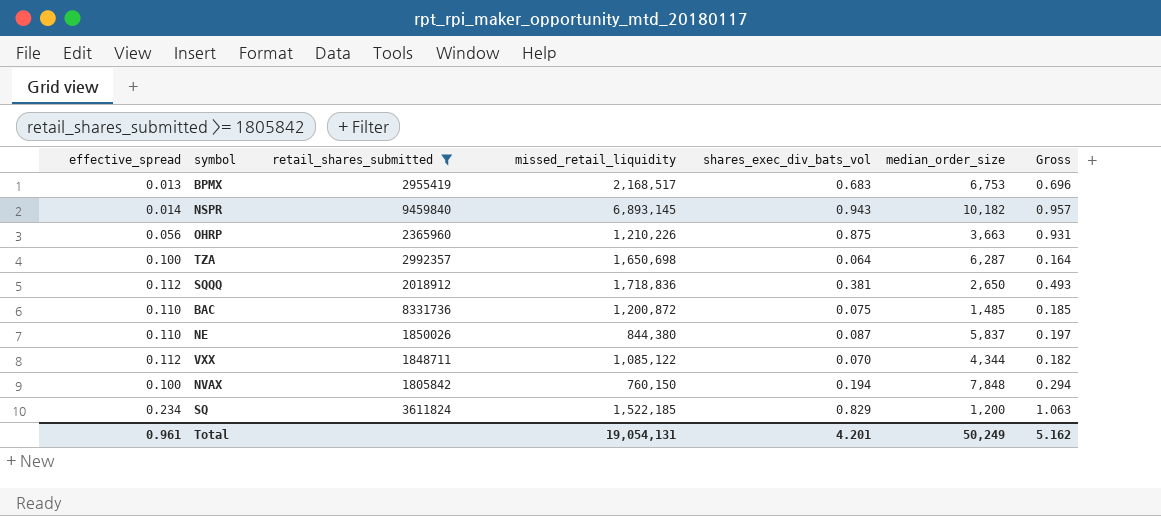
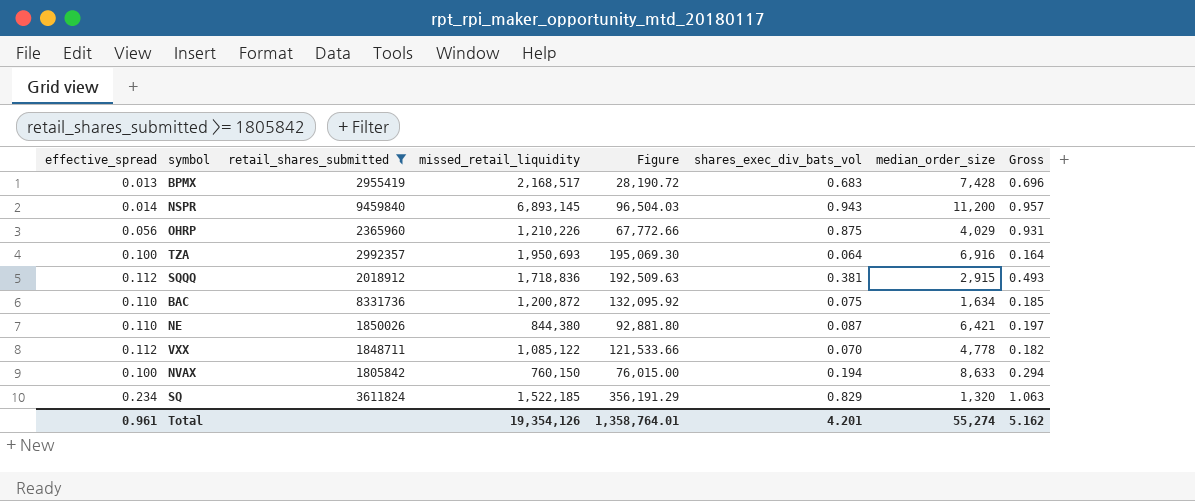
column Figure | formula: none -> [effective_spread] * [missed_retail_liquidity]
BPMX | median_order_size: 6,753 -> 7,428
NSPR | median_order_size: 10,182 -> 11,200
OHRP | median_order_size: 3,663 -> 4,029
TZA | missed_retail_liquidity: 1,650,698 -> 1,950,693
TZA | median_order_size: 6,287 -> 6,916
SQQQ | median_order_size: 2,650 -> 2,915
BAC | median_order_size: 1,485 -> 1,634
NE | median_order_size: 5,837 -> 6,421
VXX | median_order_size: 4,344 -> 4,778
NVAX | median_order_size: 7,848 -> 8,633
SQ | median_order_size: 1,200 -> 1,320
Total | missed_retail_liquidity: 19,054,131 -> 19,354,126
Total | median_order_size: 50,249 -> 55,274

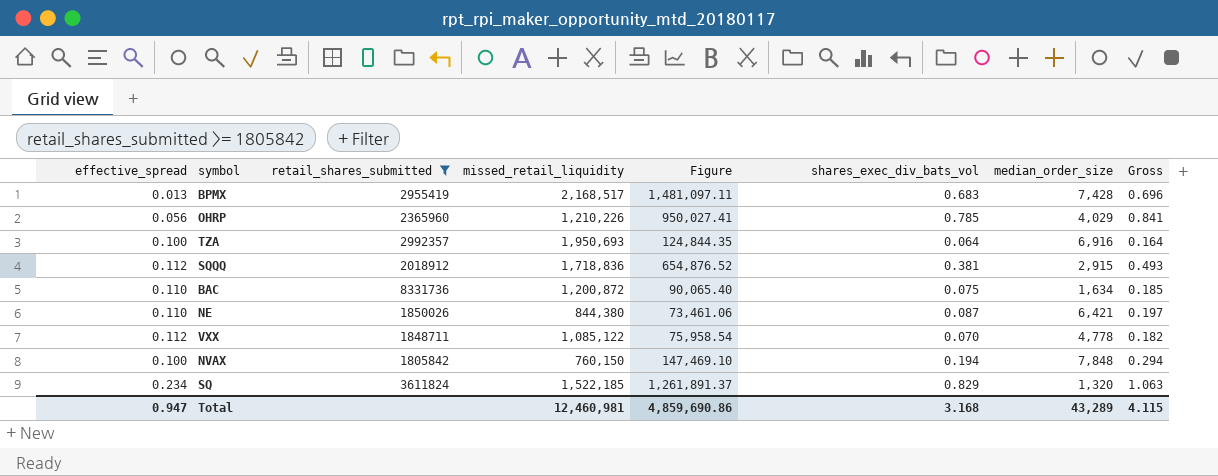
column Figure | formula: [effective_spread] * [missed_retail_liquidity] -> [missed_retail_liquidity] * [shares_exec_div_bats_vol]
row NSPR: 0.014 | 9459840 | 6,893,145 | 96,504.03 | 0.943 | 11,200 | 0.957 -> none
OHRP | shares_exec_div_bats_vol: 0.875 -> 0.785
OHRP | Gross: 0.931 -> 0.841
NVAX | median_order_size: 8,633 -> 7,848
Total | effective_spread: 0.961 -> 0.947
Total | missed_retail_liquidity: 19,354,126 -> 12,460,981
Total | Figure: 1,358,764.01 -> 4,859,690.86
Total | shares_exec_div_bats_vol: 4.201 -> 3.168
Total | median_order_size: 55,274 -> 43,289
Total | Gross: 5.162 -> 4.115

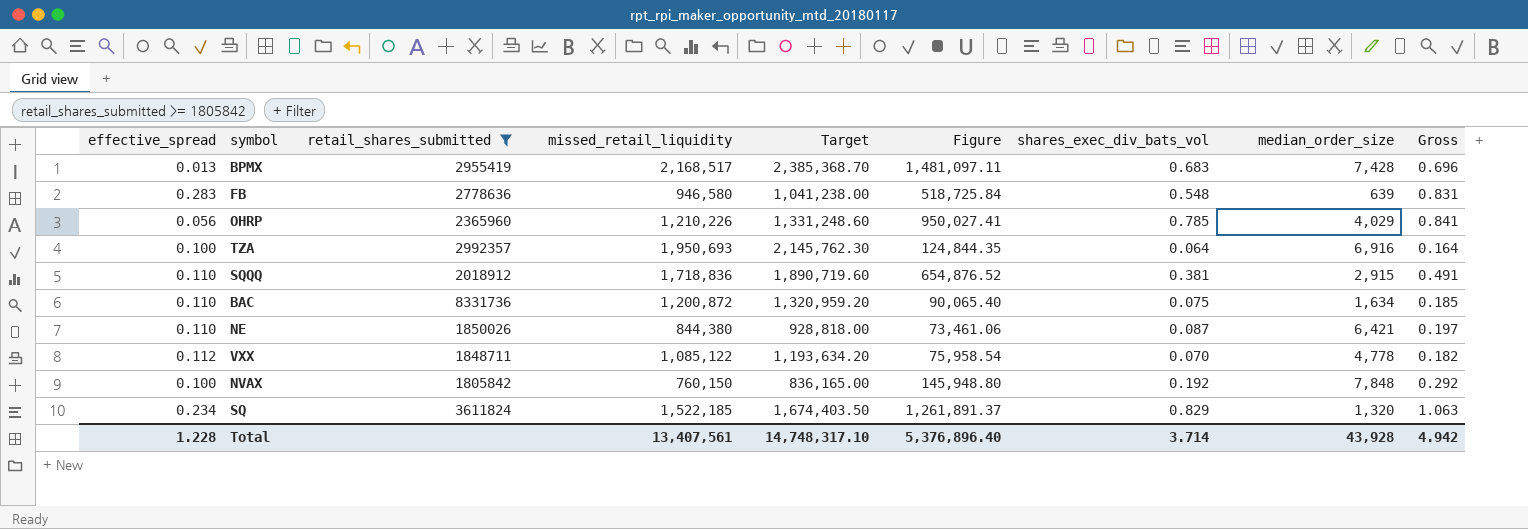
column Target | formula: none -> [missed_retail_liquidity] * 1.1
row FB: none -> 0.283 | 2778636 | 946,580 | 1,041,238.00 | 518,725.84 | 0.548 | 639 | 0.831
SQQQ | effective_spread: 0.112 -> 0.110
SQQQ | Gross: 0.493 -> 0.491
NVAX | Figure: 147,469.10 -> 145,948.80
NVAX | shares_exec_div_bats_vol: 0.194 -> 0.192
NVAX | Gross: 0.294 -> 0.292
Total | effective_spread: 0.947 -> 1.228
Total | missed_retail_liquidity: 12,460,981 -> 13,407,561
Total | Figure: 4,859,690.86 -> 5,376,896.40
Total | shares_exec_div_bats_vol: 3.168 -> 3.714
Total | median_order_size: 43,289 -> 43,928
Total | Gross: 4.115 -> 4.942

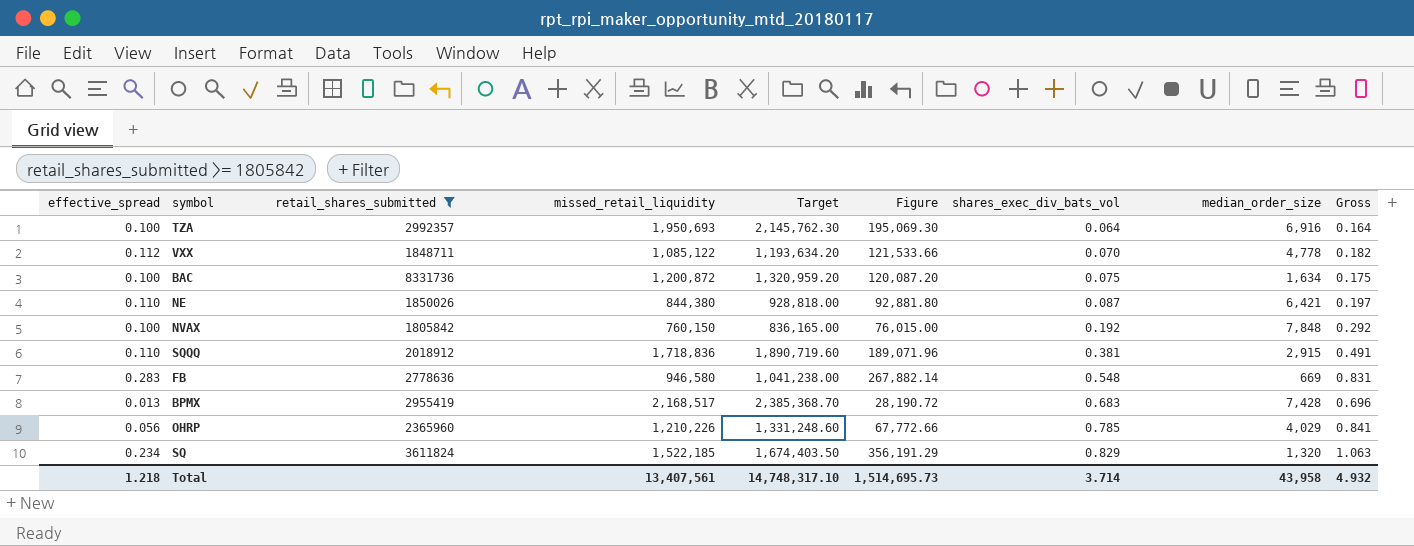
row order: none -> shares_exec_div_bats_vol ascending
column Figure | formula: [missed_retail_liquidity] * [shares_exec_div_bats_vol] -> [effective_spread] * [missed_retail_liquidity]
BAC | effective_spread: 0.110 -> 0.100
BAC | Gross: 0.185 -> 0.175
FB | median_order_size: 639 -> 669
Total | effective_spread: 1.228 -> 1.218
Total | Figure: 5,376,896.40 -> 1,514,695.73
Total | median_order_size: 43,928 -> 43,958
Total | Gross: 4.942 -> 4.932

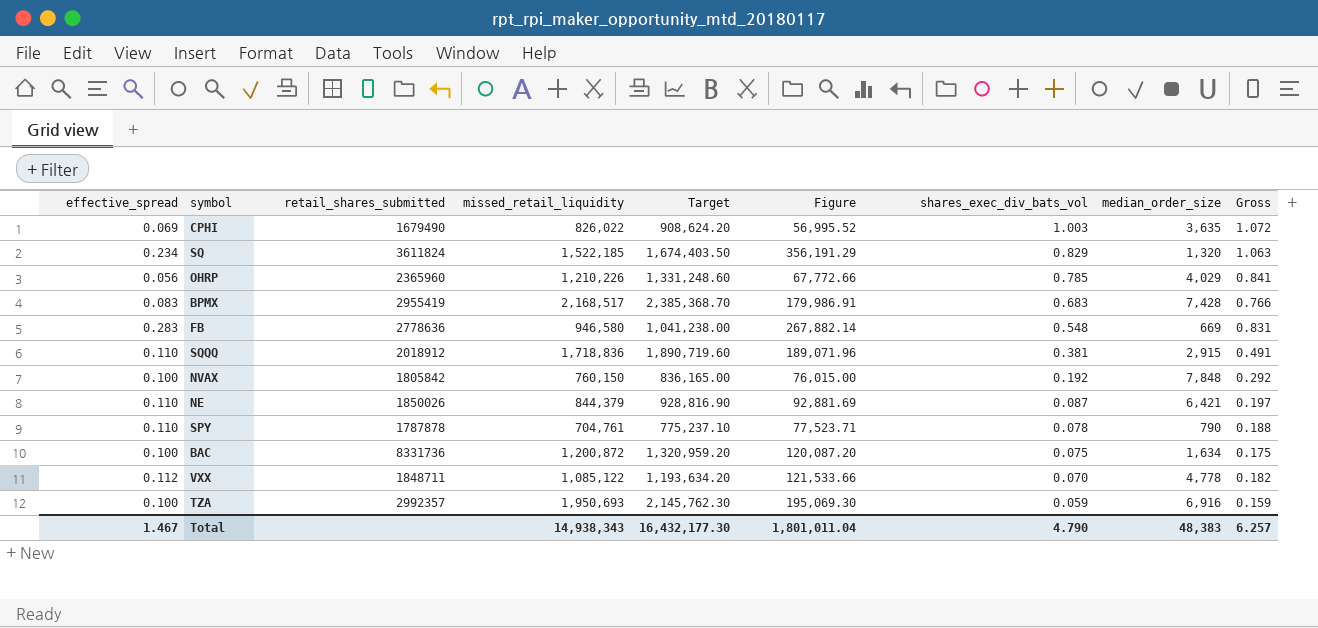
filter: retail_shares_submitted >= 1805842 -> none
row order: shares_exec_div_bats_vol ascending -> shares_exec_div_bats_vol descending
BPMX | effective_spread: 0.013 -> 0.083
BPMX | Figure: 28,190.72 -> 179,986.91
BPMX | Gross: 0.696 -> 0.766
NE | missed_retail_liquidity: 844,380 -> 844,379
NE | Target: 928,818.00 -> 928,816.90
NE | Figure: 92,881.80 -> 92,881.69
TZA | shares_exec_div_bats_vol: 0.064 -> 0.059
TZA | Gross: 0.164 -> 0.159
Total | effective_spread: 1.218 -> 1.467
Total | missed_retail_liquidity: 13,407,561 -> 14,938,343
Total | Target: 14,748,317.10 -> 16,432,177.30
Total | Figure: 1,514,695.73 -> 1,801,011.04
Total | shares_exec_div_bats_vol: 3.714 -> 4.790
Total | median_order_size: 43,958 -> 48,383
Total | Gross: 4.932 -> 6.257

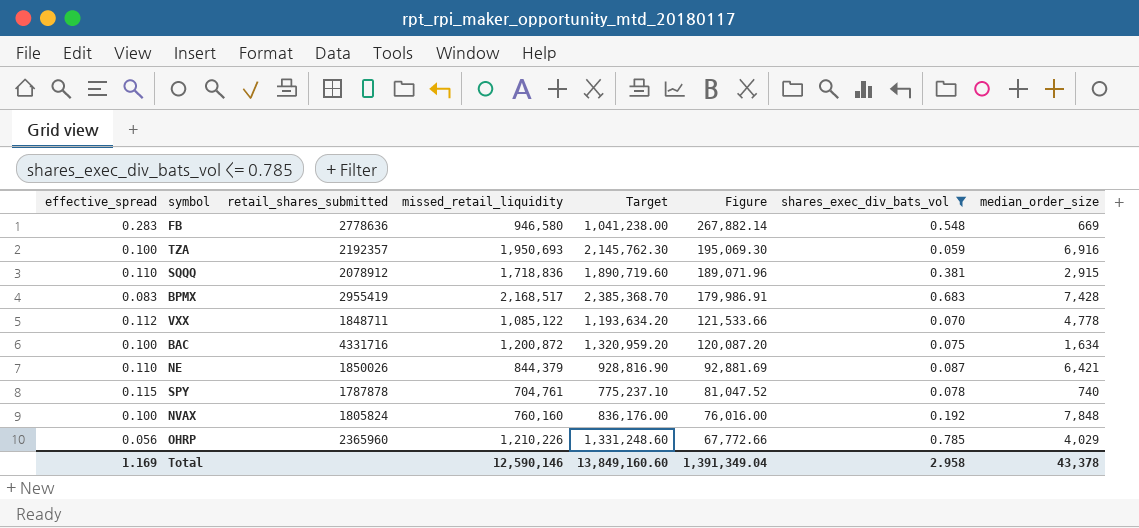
filter: none -> shares_exec_div_bats_vol <= 0.785
row order: shares_exec_div_bats_vol descending -> Figure descending
column Gross | formula: [effective_spread] + [shares_exec_div_bats_vol] -> none
TZA | retail_shares_submitted: 2992357 -> 2192357
SQQQ | retail_shares_submitted: 2018912 -> 2078912
BAC | retail_shares_submitted: 8331736 -> 4331716
SPY | effective_spread: 0.110 -> 0.115
SPY | Figure: 77,523.71 -> 81,047.52
SPY | median_order_size: 790 -> 740
NVAX | retail_shares_submitted: 1805842 -> 1805824
NVAX | missed_retail_liquidity: 760,150 -> 760,160
NVAX | Target: 836,165.00 -> 836,176.00
NVAX | Figure: 76,015.00 -> 76,016.00
Total | effective_spread: 1.467 -> 1.169
Total | missed_retail_liquidity: 14,938,343 -> 12,590,146
Total | Target: 16,432,177.30 -> 13,849,160.60
Total | Figure: 1,801,011.04 -> 1,391,349.04
Total | shares_exec_div_bats_vol: 4.790 -> 2.958
Total | median_order_size: 48,383 -> 43,378

